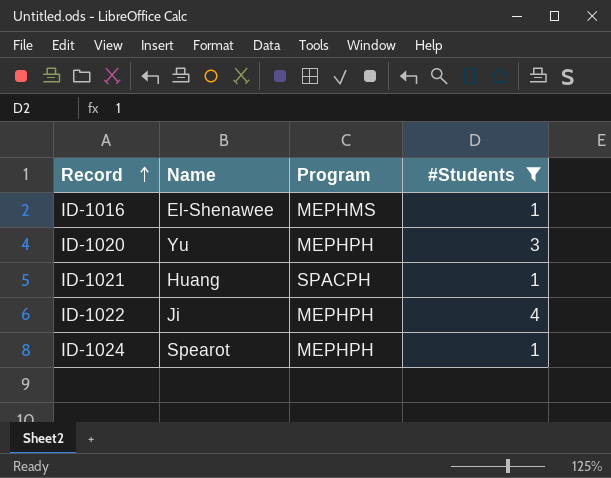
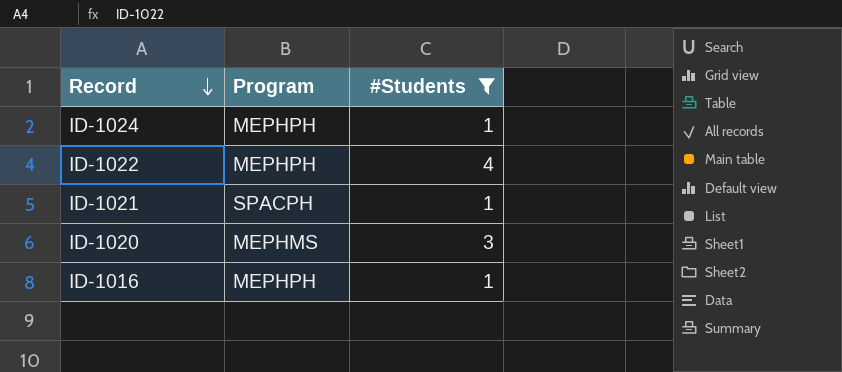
row order: Record ascending -> Record descending
column Name | position: 2 -> none
ID-1020 | Program: MEPHPH -> MEPHMS
ID-1016 | Program: MEPHMS -> MEPHPH

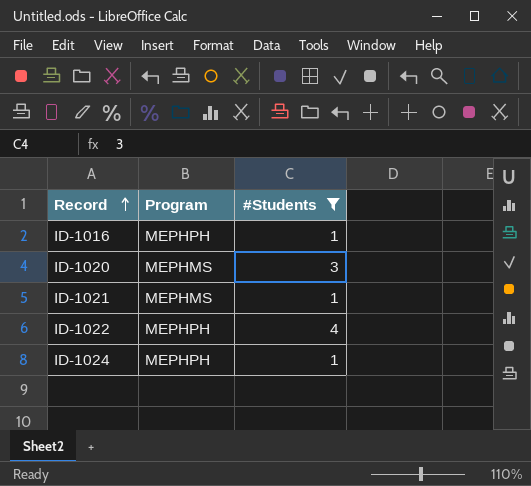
row order: Record descending -> Record ascending
ID-1021 | Program: SPACPH -> MEPHMS

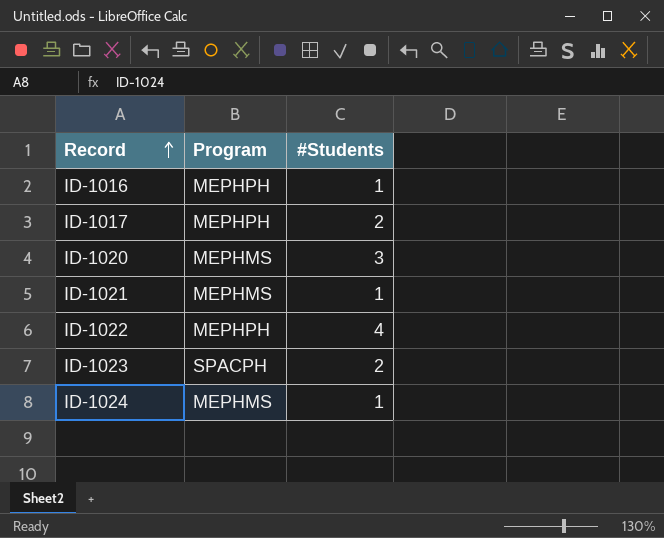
filter: #Students != 2 -> none
ID-1024 | Program: MEPHPH -> MEPHMS

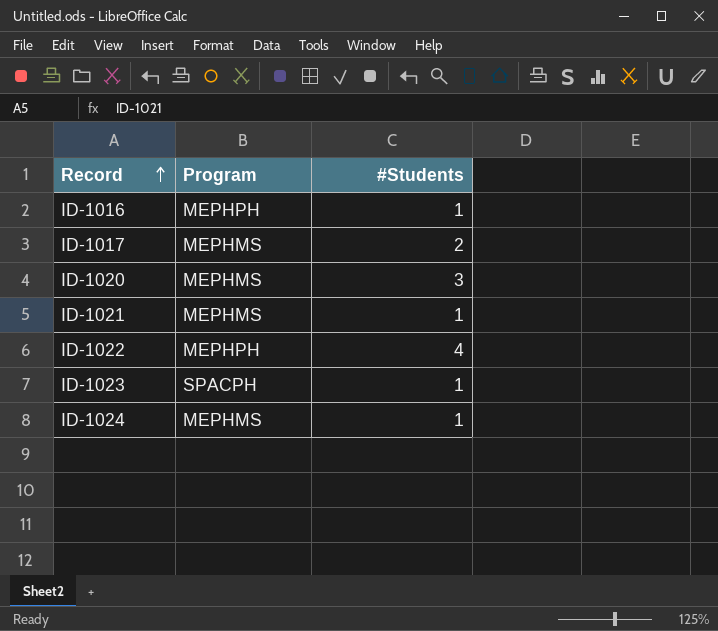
ID-1017 | Program: MEPHPH -> MEPHMS
ID-1023 | #Students: 2 -> 1

